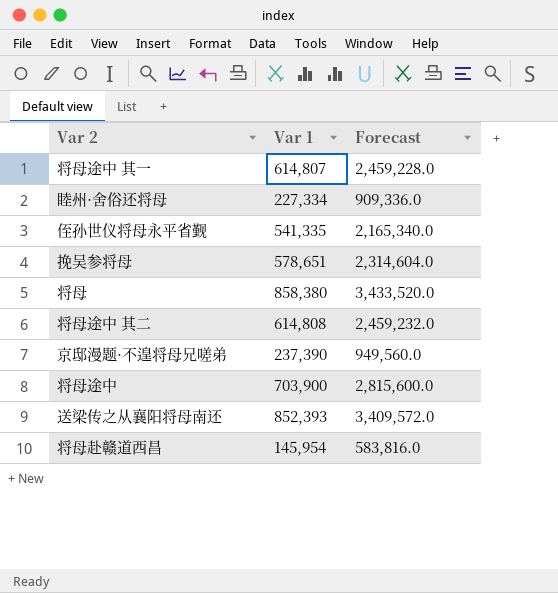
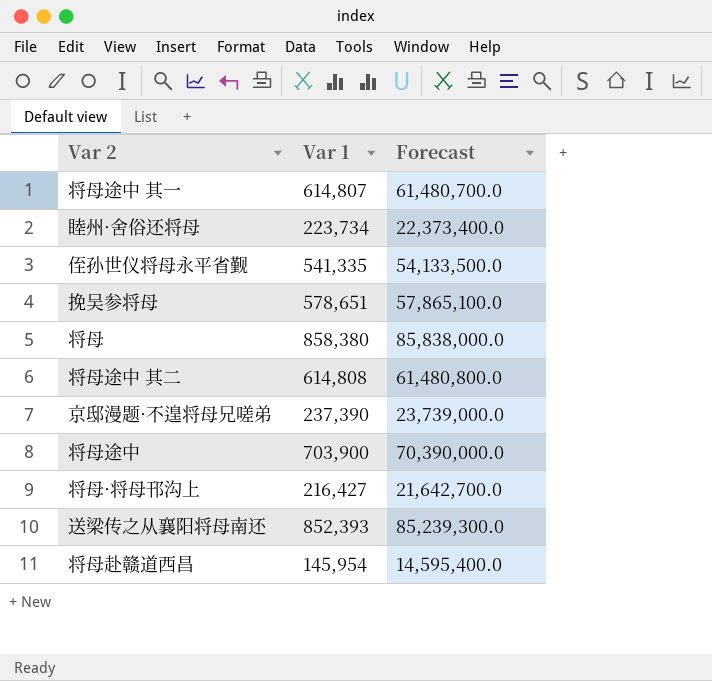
column Forecast | formula: [Var 1] * 4 -> [Var 1] * 100
睦州·舍俗还将母 | Var 1: 227,334 -> 223,734
row 将母·将母邗沟上: none -> 216,427 | 21,642,700.0

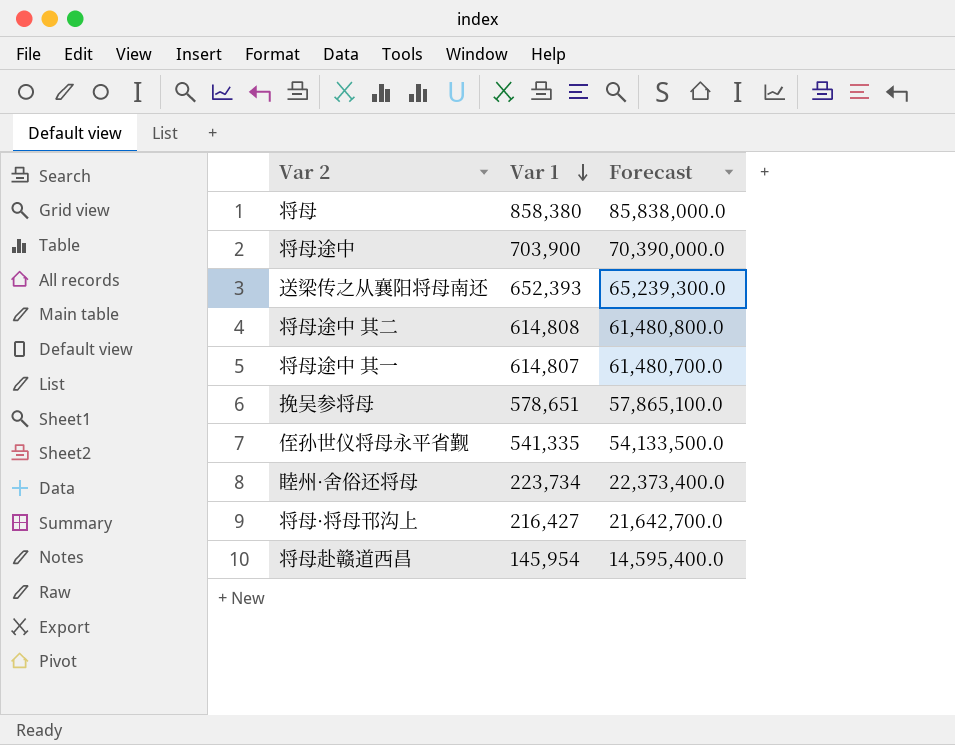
row order: none -> Var 1 descending
row 京邸漫题·不遑将母兄嗟弟: 237,390 | 23,739,000.0 -> none
送梁传之从襄阳将母南还 | Var 1: 852,393 -> 652,393
送梁传之从襄阳将母南还 | Forecast: 85,239,300.0 -> 65,239,300.0

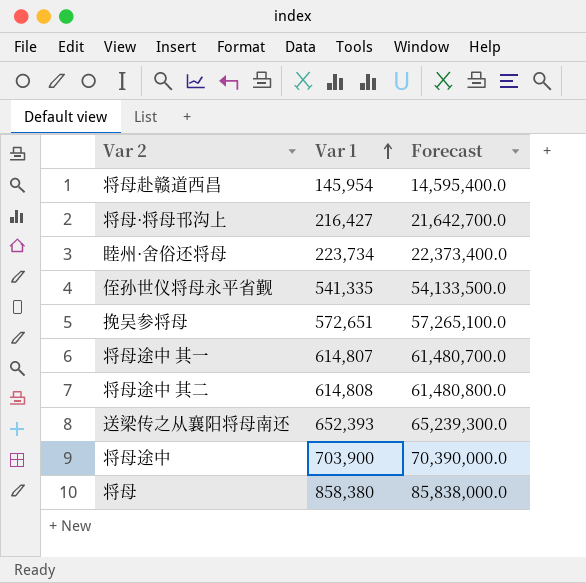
row order: Var 1 descending -> Var 1 ascending
挽吴参将母 | Var 1: 578,651 -> 572,651
挽吴参将母 | Forecast: 57,865,100.0 -> 57,265,100.0

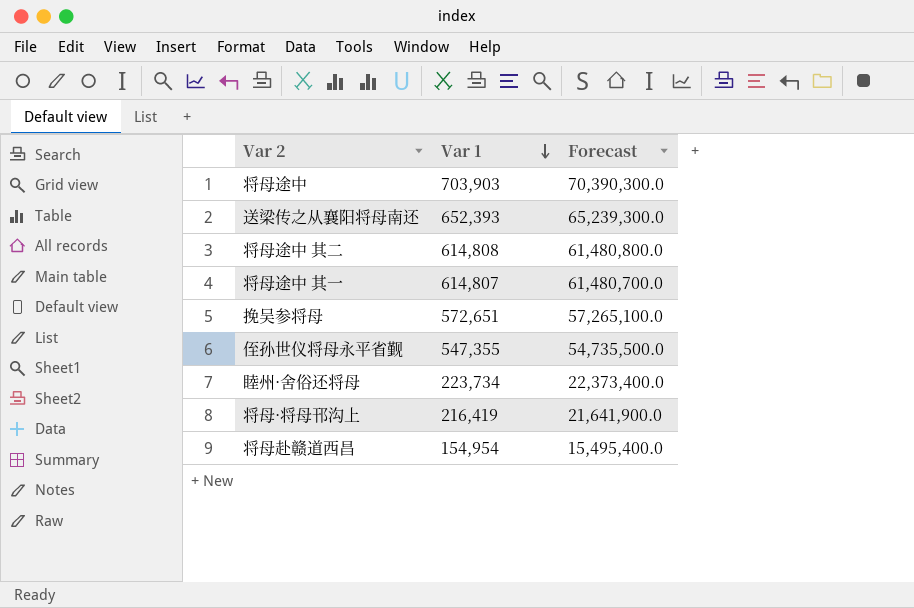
row order: Var 1 ascending -> Var 1 descending
row 将母: 858,380 | 85,838,000.0 -> none
将母途中 | Var 1: 703,900 -> 703,903
将母途中 | Forecast: 70,390,000.0 -> 70,390,300.0
侄孙世仪将母永平省觐 | Var 1: 541,335 -> 547,355
侄孙世仪将母永平省觐 | Forecast: 54,133,500.0 -> 54,735,500.0
将母·将母邗沟上 | Var 1: 216,427 -> 216,419
将母·将母邗沟上 | Forecast: 21,642,700.0 -> 21,641,900.0
将母赴赣道西昌 | Var 1: 145,954 -> 154,954
将母赴赣道西昌 | Forecast: 14,595,400.0 -> 15,495,400.0

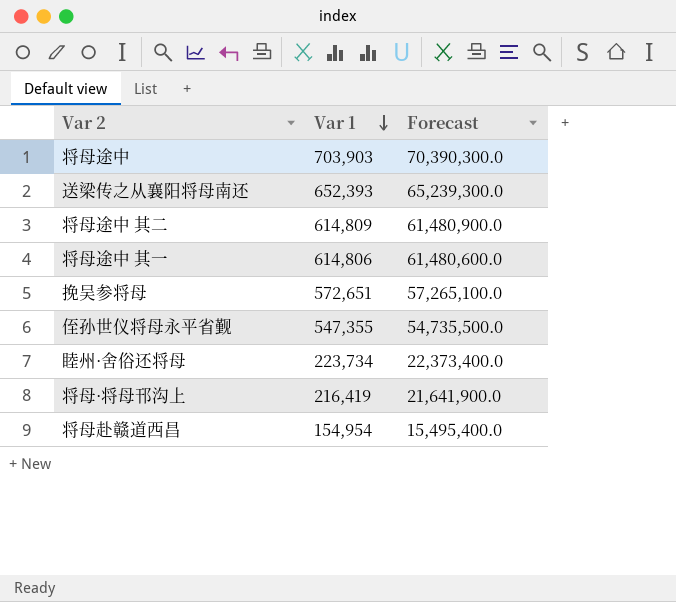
将母途中 其二 | Var 1: 614,808 -> 614,809
将母途中 其二 | Forecast: 61,480,800.0 -> 61,480,900.0
将母途中 其一 | Var 1: 614,807 -> 614,806
将母途中 其一 | Forecast: 61,480,700.0 -> 61,480,600.0

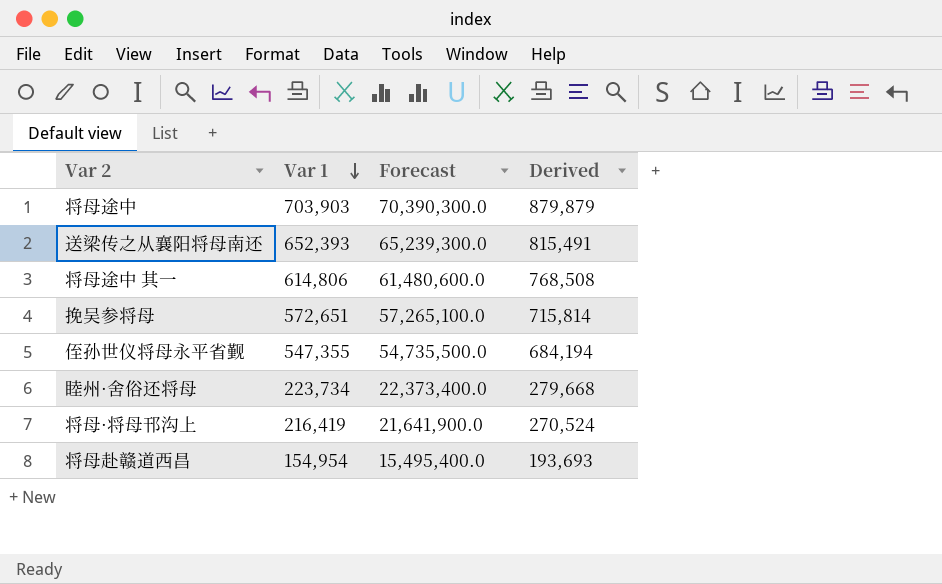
column Derived | formula: none -> [Var 1] * 1.25
row 将母途中 其二: 614,809 | 61,480,900.0 -> none

